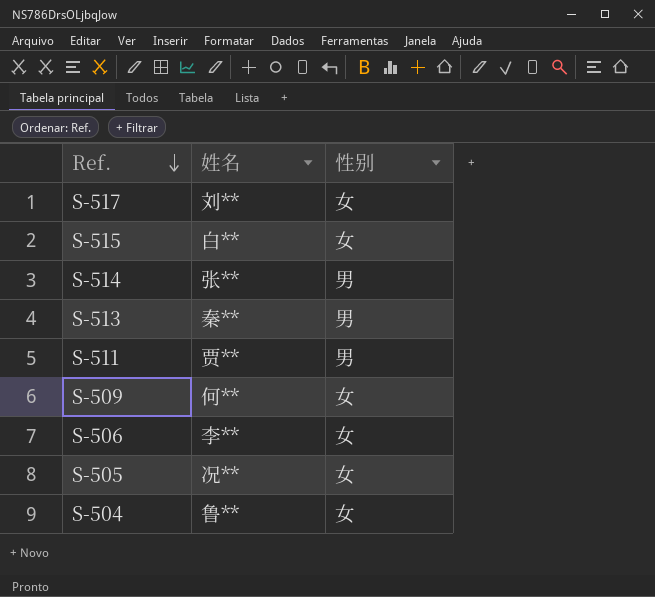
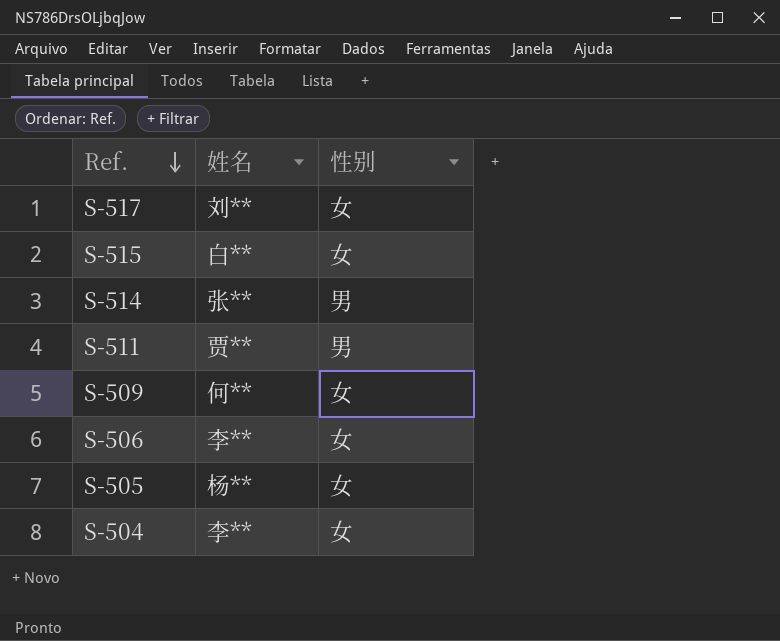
row S-513: 秦** | 男 -> none
S-505 | 姓名: 况** -> 杨**
S-504 | 姓名: 鲁** -> 李**

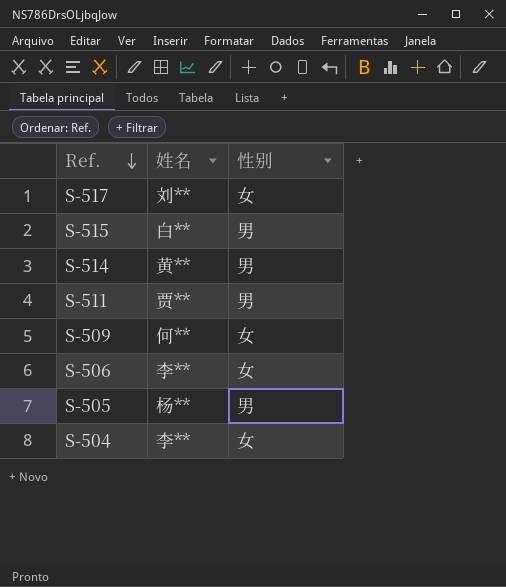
S-515 | 性别: 女 -> 男
S-514 | 姓名: 张** -> 黄**
S-505 | 性别: 女 -> 男

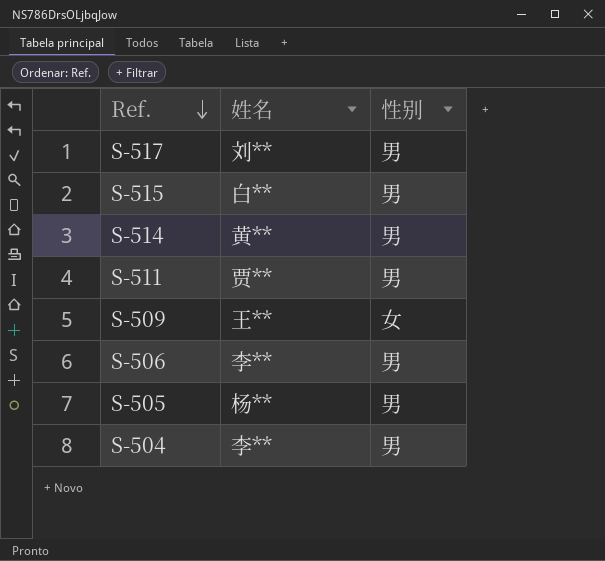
S-517 | 性别: 女 -> 男
S-509 | 姓名: 何** -> 王**
S-506 | 性别: 女 -> 男
S-504 | 性别: 女 -> 男

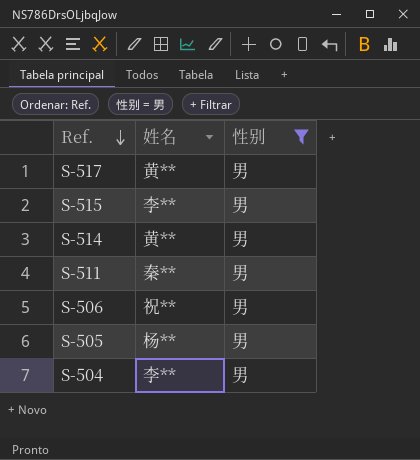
filter: none -> 性别 = 男
S-517 | 姓名: 刘** -> 黄**
S-515 | 姓名: 白** -> 李**
S-511 | 姓名: 贾** -> 秦**
S-506 | 姓名: 李** -> 祝**

